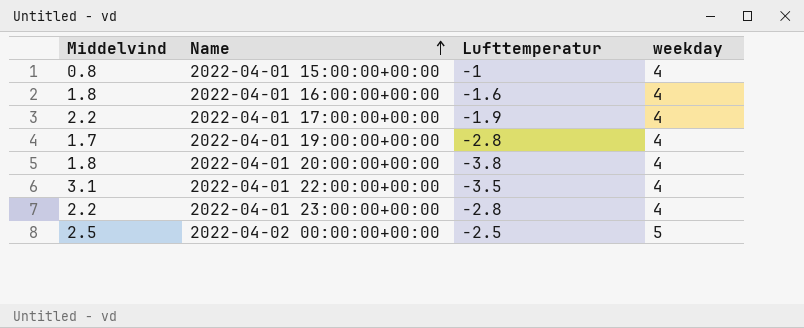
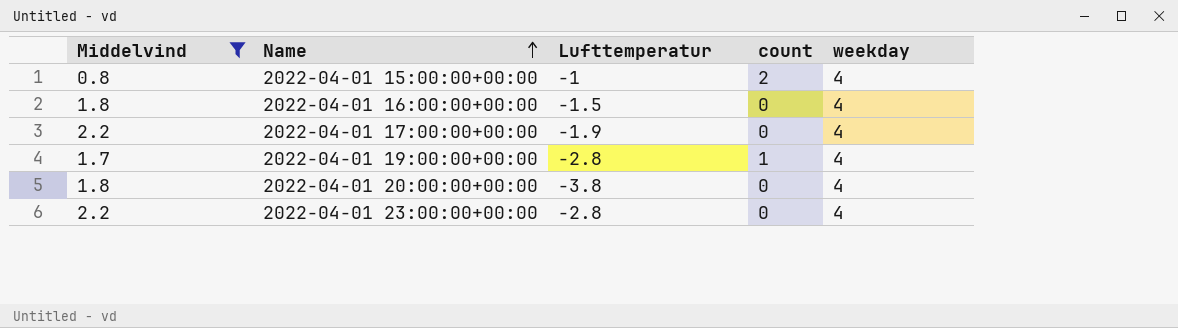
filter: none -> Middelvind <= 2.2
column count | position: none -> 4
2022-04-01 16:00:00+00:00 | Lufttemperatur: -1.6 -> -1.5

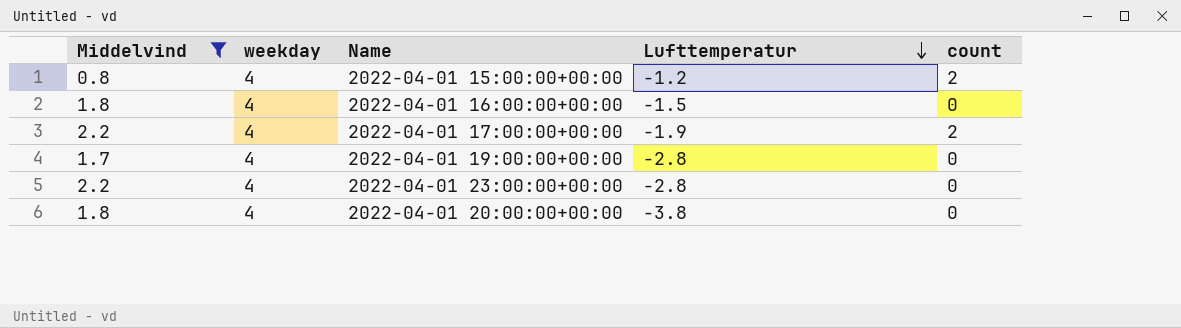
row order: Name ascending -> Lufttemperatur descending
column weekday | position: 5 -> 2
2022-04-01 15:00:00+00:00 | Lufttemperatur: -1 -> -1.2
2022-04-01 17:00:00+00:00 | count: 0 -> 2
2022-04-01 19:00:00+00:00 | count: 1 -> 0

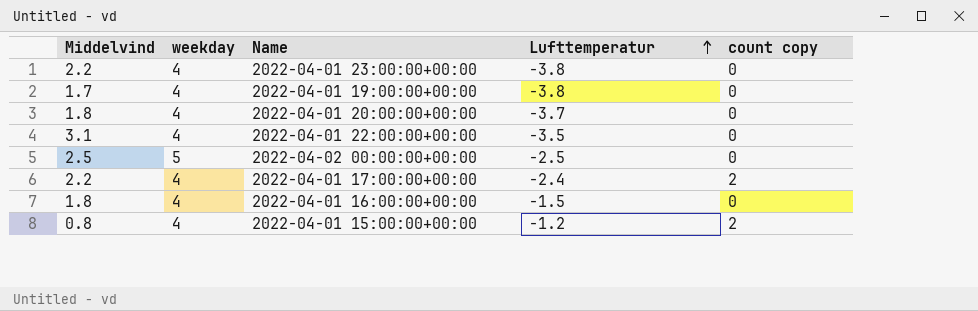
filter: Middelvind <= 2.2 -> none
row order: Lufttemperatur descending -> Lufttemperatur ascending
column name: count -> count copy
2022-04-01 23:00:00+00:00 | Lufttemperatur: -2.8 -> -3.8
2022-04-01 19:00:00+00:00 | Lufttemperatur: -2.8 -> -3.8
2022-04-01 20:00:00+00:00 | Lufttemperatur: -3.8 -> -3.7
2022-04-01 17:00:00+00:00 | Lufttemperatur: -1.9 -> -2.4

